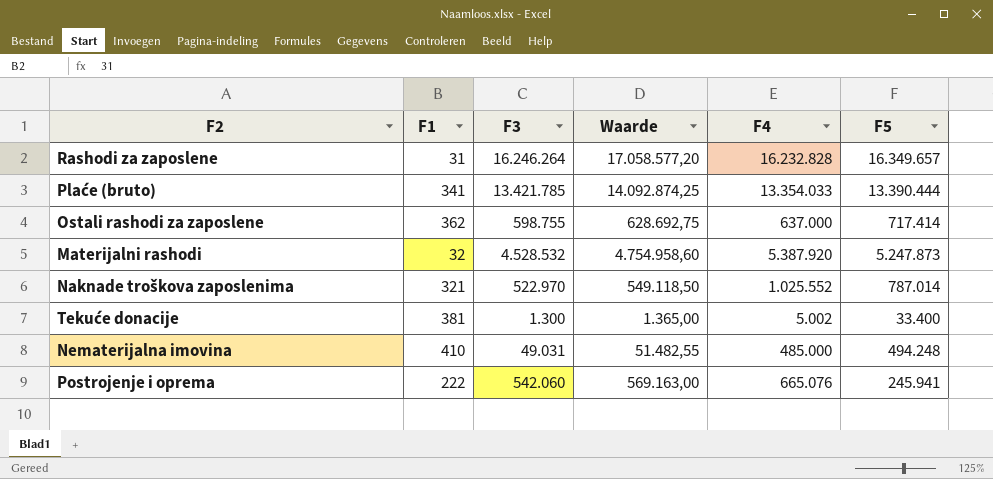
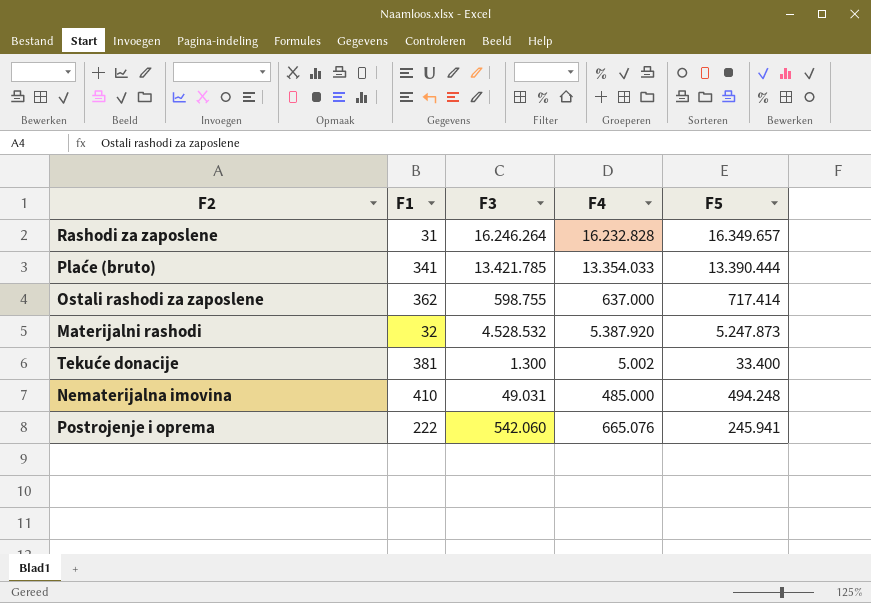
column Waarde | formula: [F3] * 1,05 -> none
row Naknade troškova zaposlenima: 321 | 522.970 | 549.118,50 | 1.025.552 | 787.014 -> none

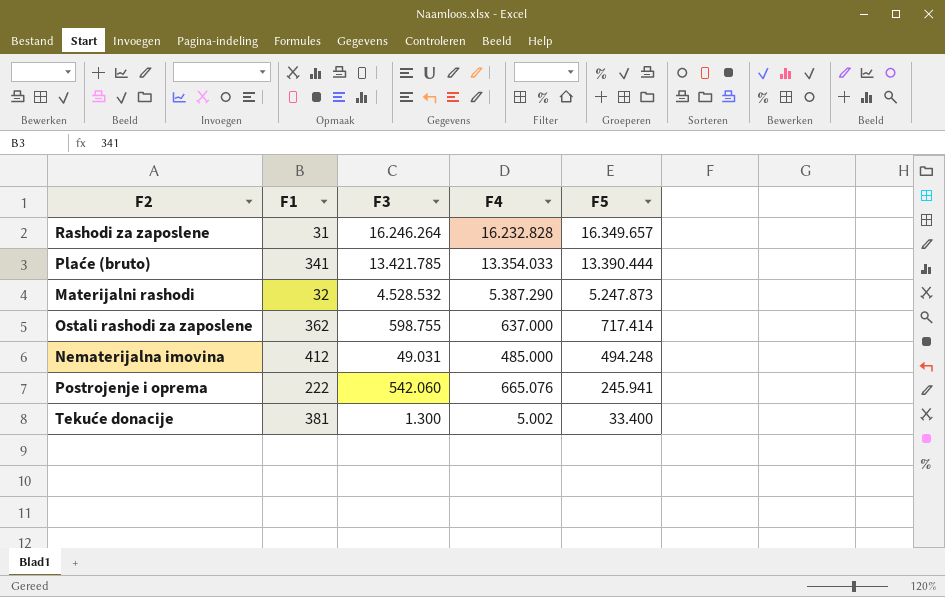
row order: none -> F5 descending
Materijalni rashodi | F4: 5.387.920 -> 5.387.290
Nematerijalna imovina | F1: 410 -> 412

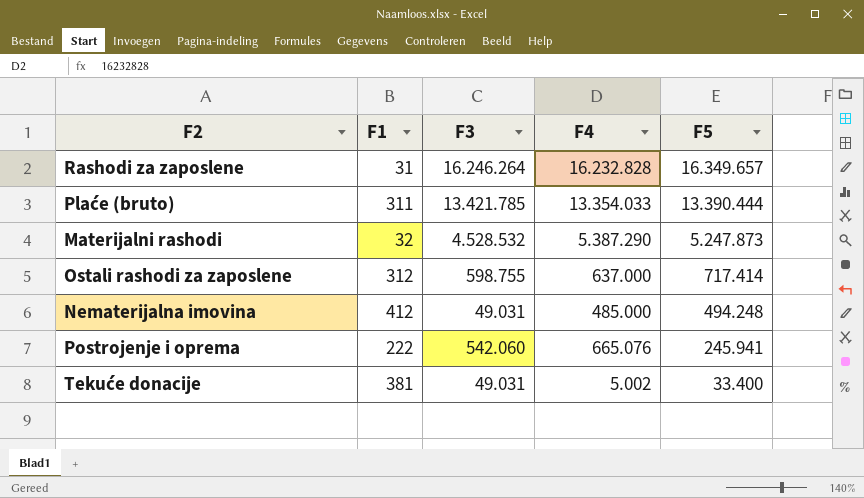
Plaće (bruto) | F1: 341 -> 311
Ostali rashodi za zaposlene | F1: 362 -> 312
Tekuće donacije | F3: 1.300 -> 49.031

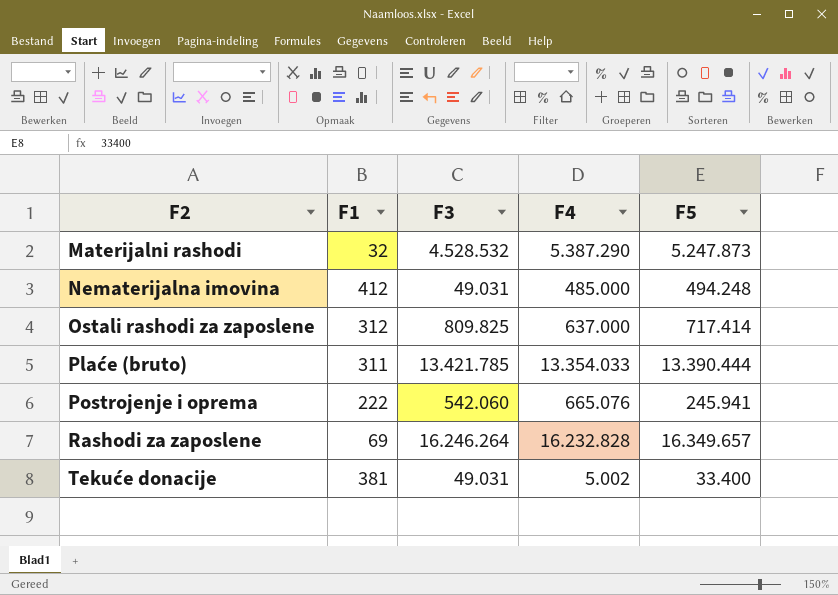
row order: F5 descending -> F2 ascending
Ostali rashodi za zaposlene | F3: 598.755 -> 809.825
Rashodi za zaposlene | F1: 31 -> 69

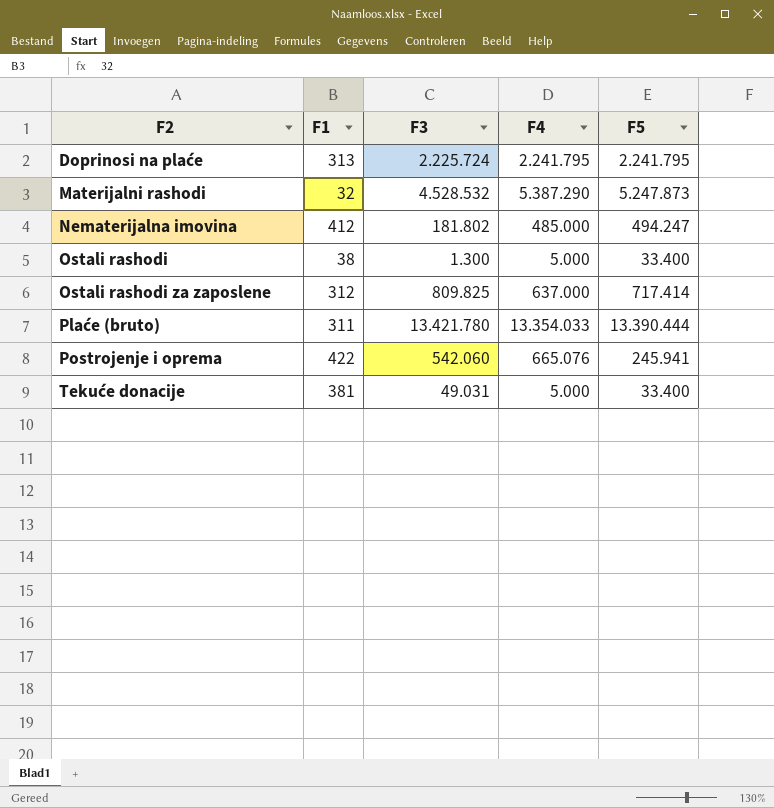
row Rashodi za zaposlene: 69 | 16.246.264 | 16.232.828 | 16.349.657 -> none
row Doprinosi na plaće: none -> 313 | 2.225.724 | 2.241.795 | 2.241.795
Nematerijalna imovina | F3: 49.031 -> 181.802
Nematerijalna imovina | F5: 494.248 -> 494.247
row Ostali rashodi: none -> 38 | 1.300 | 5.000 | 33.400
Plaće (bruto) | F3: 13.421.785 -> 13.421.780
Postrojenje i oprema | F1: 222 -> 422
Tekuće donacije | F4: 5.002 -> 5.000

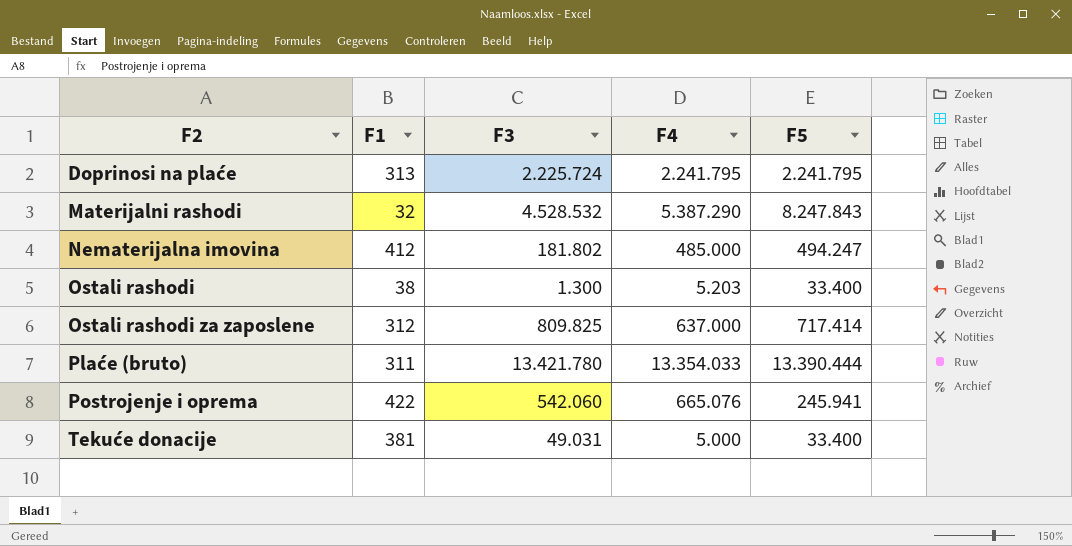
Materijalni rashodi | F5: 5.247.873 -> 8.247.843
Ostali rashodi | F4: 5.000 -> 5.203

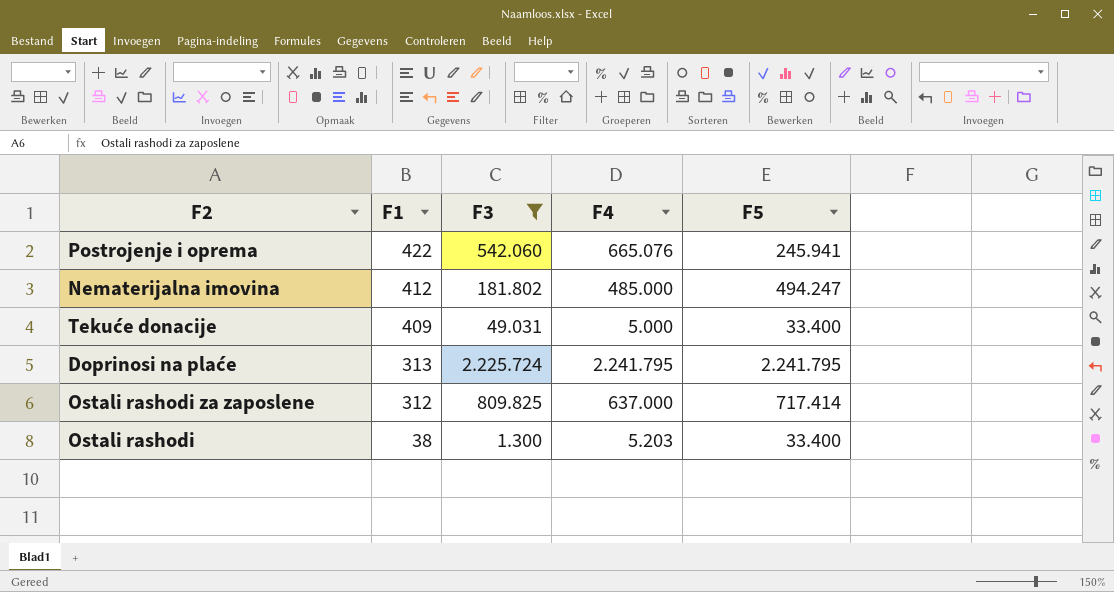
filter: none -> F3 <= 2.225.724
row order: F2 ascending -> F1 descending
Tekuće donacije | F1: 381 -> 409

